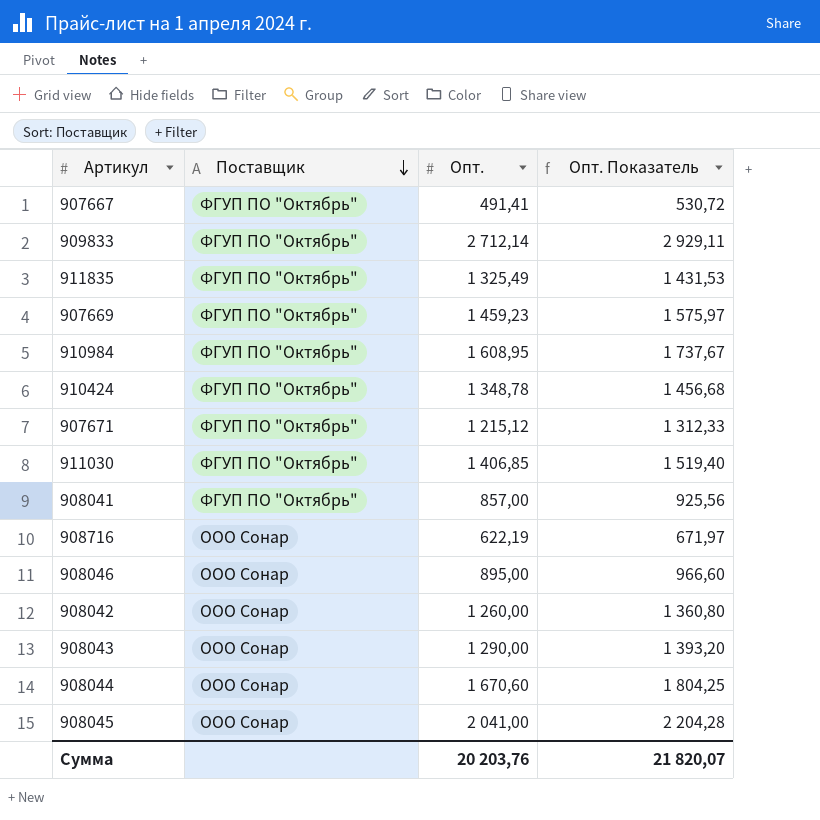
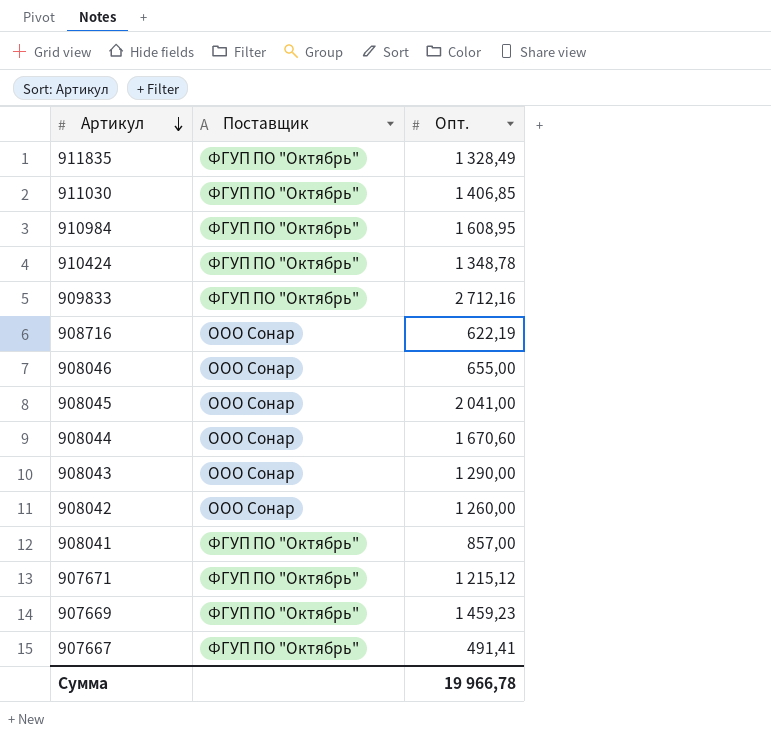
row order: Поставщик descending -> Артикул descending
column Опт. Показатель | formula: [Опт.] * 1,08 -> none
911835 | Опт.: 1 325,49 -> 1 328,49
909833 | Опт.: 2 712,14 -> 2 712,16
908046 | Опт.: 895,00 -> 655,00
Сумма | Опт.: 20 203,76 -> 19 966,78

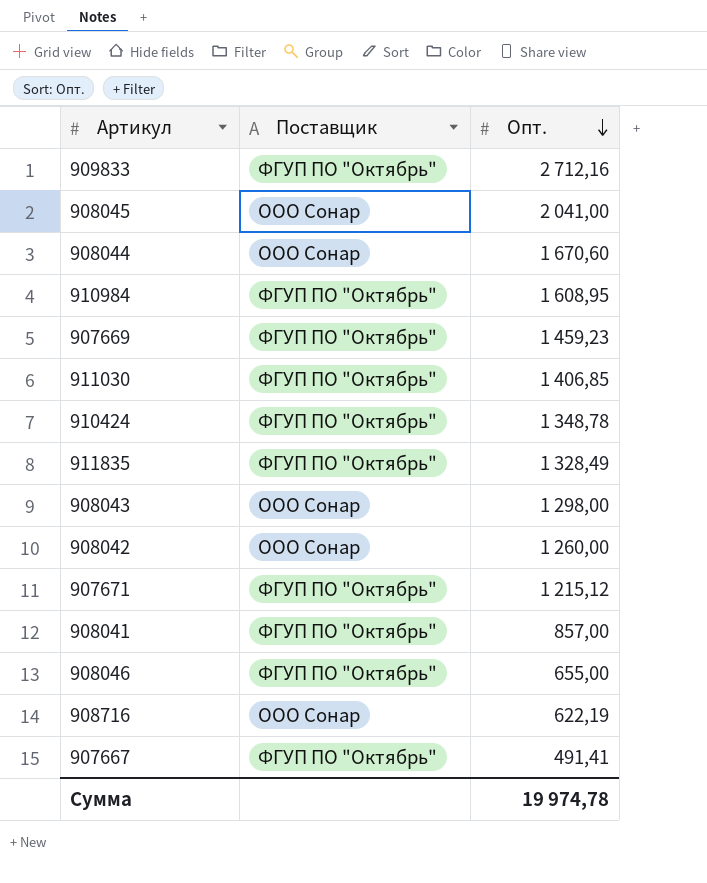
row order: Артикул descending -> Опт. descending
908043 | Опт.: 1 290,00 -> 1 298,00
908046 | Поставщик: ООО Сонар -> ФГУП ПО "Октябрь"
Сумма | Опт.: 19 966,78 -> 19 974,78

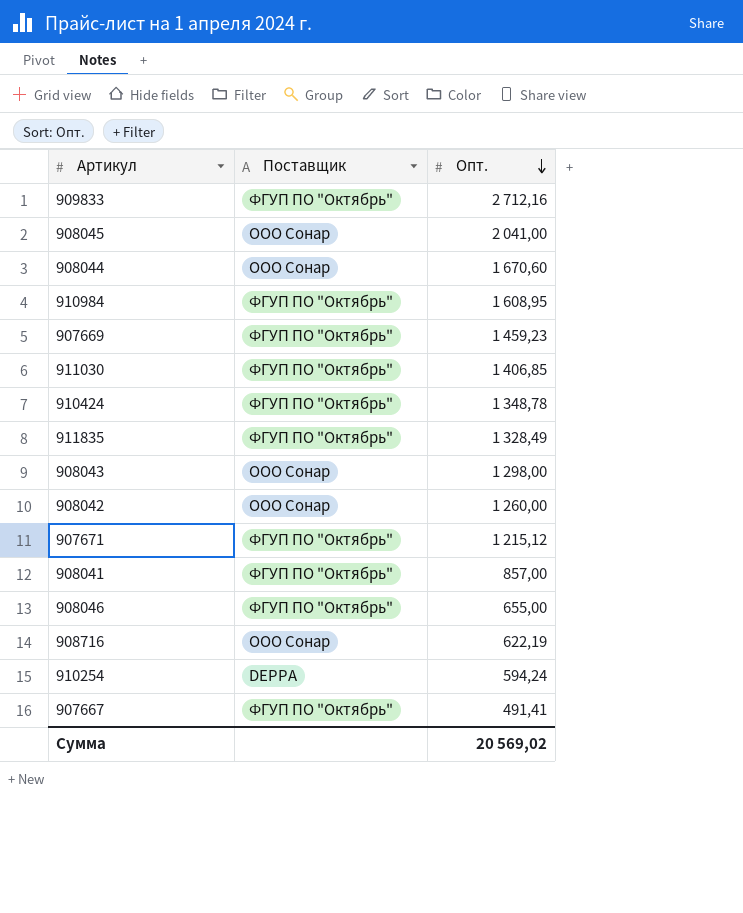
row 910254: none -> DEPPA | 594,24
Сумма | Опт.: 19 974,78 -> 20 569,02

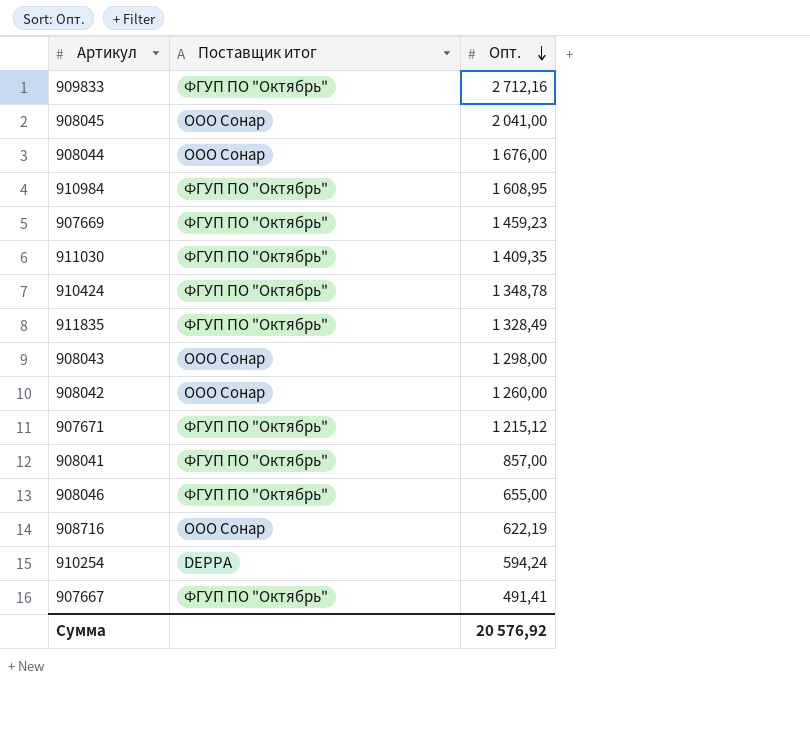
column name: Поставщик -> Поставщик итог
908044 | Опт.: 1 670,60 -> 1 676,00
911030 | Опт.: 1 406,85 -> 1 409,35
Сумма | Опт.: 20 569,02 -> 20 576,92

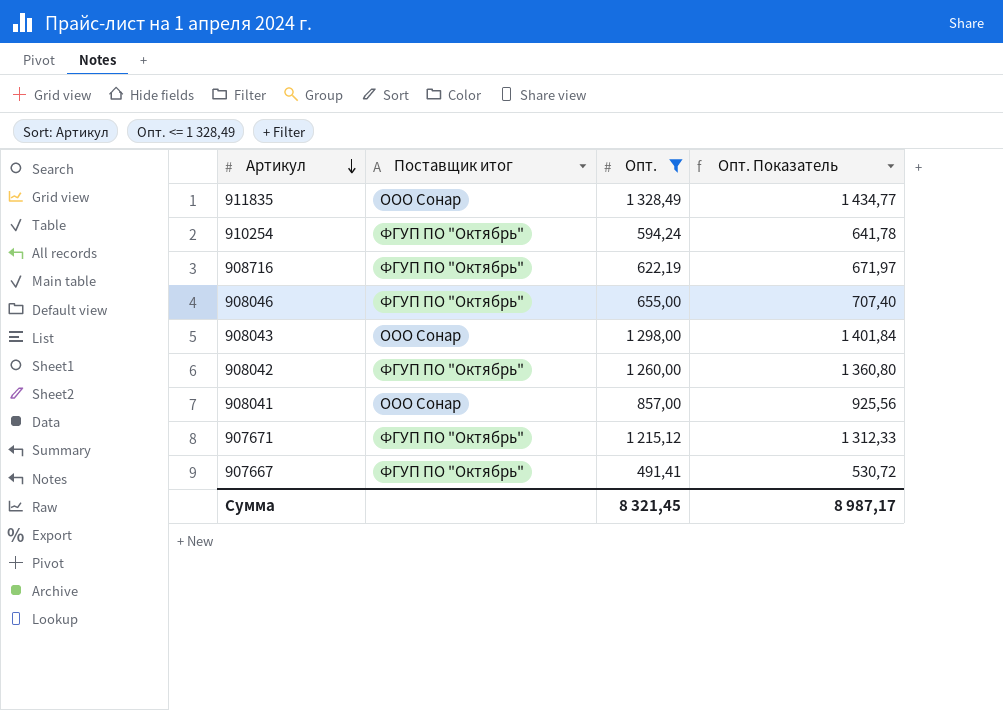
filter: none -> Опт. <= 1 328,49
row order: Опт. descending -> Артикул descending
column Опт. Показатель | formula: none -> [Опт.] * 1,08
911835 | Поставщик итог: ФГУП ПО "Октябрь" -> ООО Сонар
910254 | Поставщик итог: DEPPA -> ФГУП ПО "Октябрь"
908716 | Поставщик итог: ООО Сонар -> ФГУП ПО "Октябрь"
908042 | Поставщик итог: ООО Сонар -> ФГУП ПО "Октябрь"
908041 | Поставщик итог: ФГУП ПО "Октябрь" -> ООО Сонар
Сумма | Опт.: 20 576,92 -> 8 321,45

